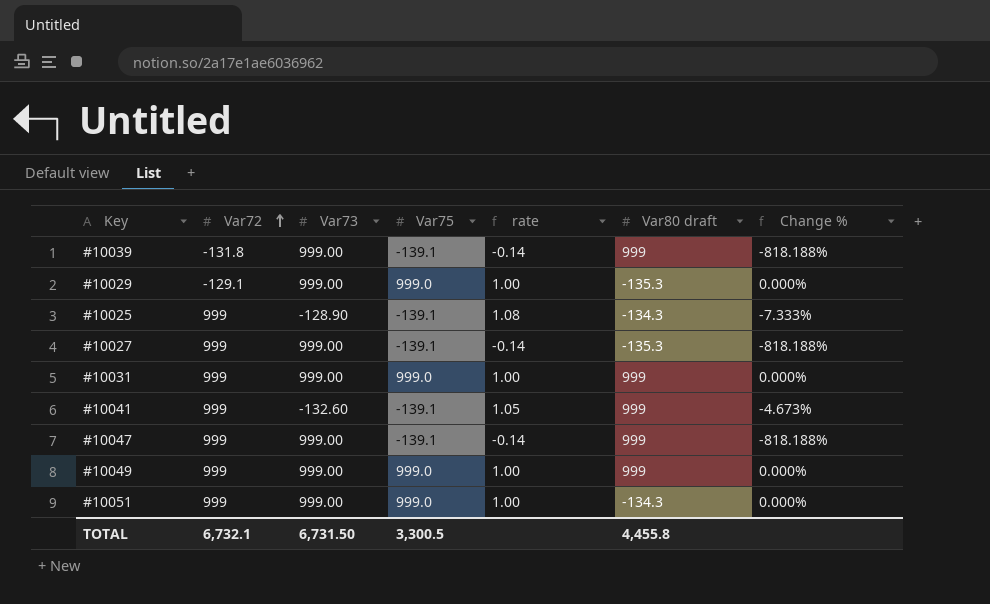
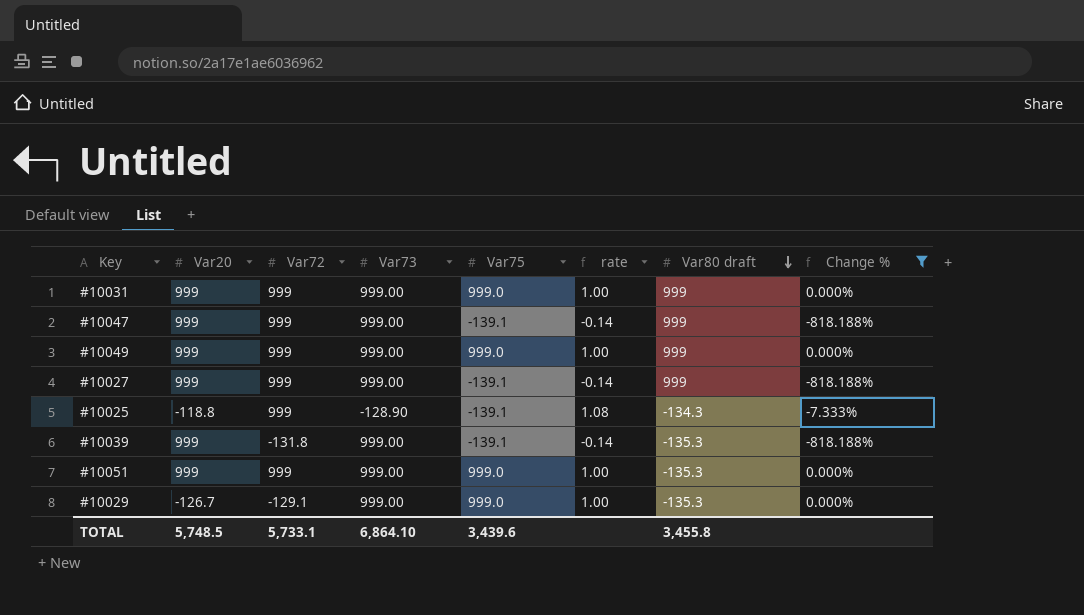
filter: none -> Change % != -4.673%
row order: Var72 ascending -> Var80 draft descending
column Var20 | position: none -> 2
#10027 | Var80 draft: -135.3 -> 999
#10039 | Var80 draft: 999 -> -135.3
#10051 | Var80 draft: -134.3 -> -135.3
TOTAL | Var72: 6,732.1 -> 5,733.1
TOTAL | Var73: 6,731.50 -> 6,864.10
TOTAL | Var75: 3,300.5 -> 3,439.6
TOTAL | Var80 draft: 4,455.8 -> 3,455.8

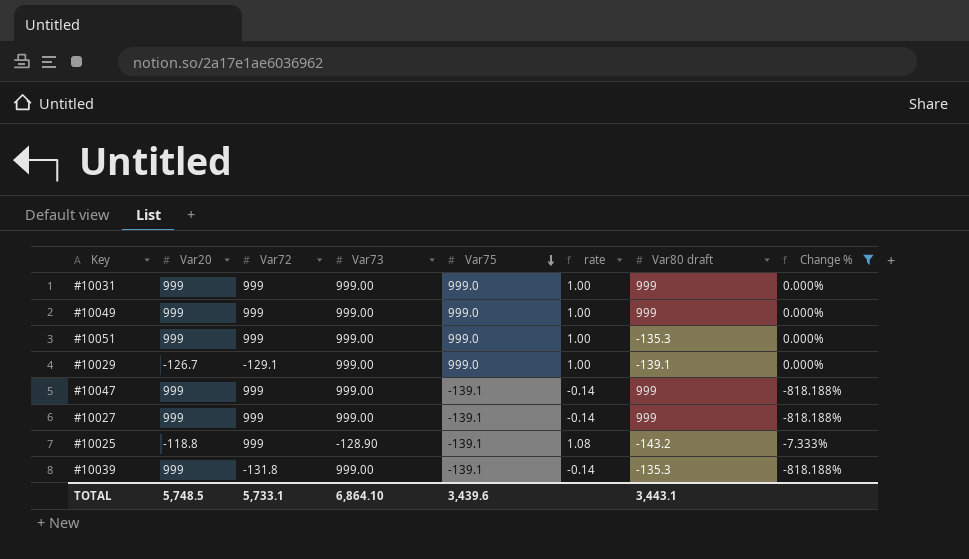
row order: Var80 draft descending -> Var75 descending
#10029 | Var80 draft: -135.3 -> -139.1
#10025 | Var80 draft: -134.3 -> -143.2
TOTAL | Var80 draft: 3,455.8 -> 3,443.1

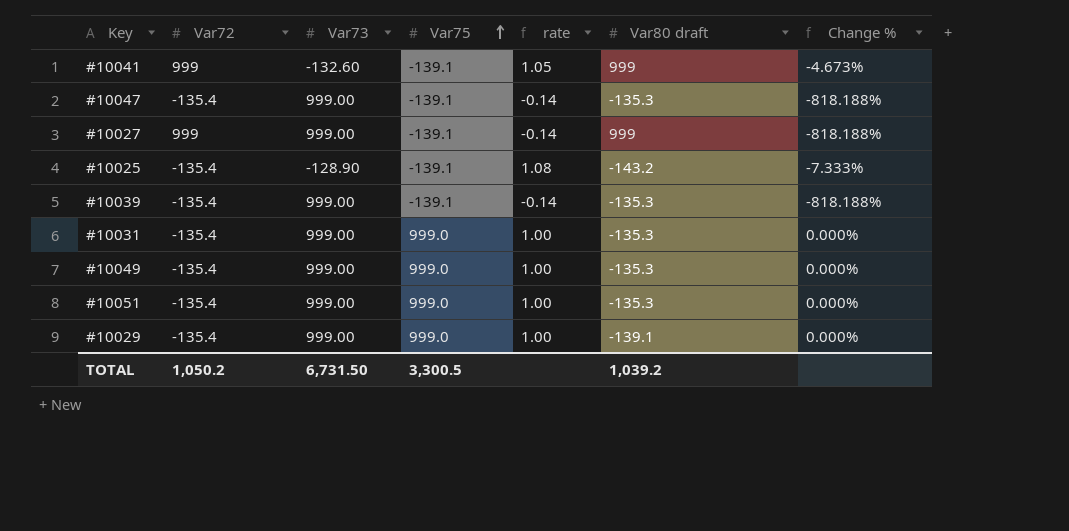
filter: Change % != -4.673% -> none
row order: Var75 descending -> Var75 ascending
column Var20 | position: 2 -> none
#10047 | Var72: 999 -> -135.4
#10047 | Var80 draft: 999 -> -135.3
#10025 | Var72: 999 -> -135.4
#10039 | Var72: -131.8 -> -135.4
#10031 | Var72: 999 -> -135.4
#10031 | Var80 draft: 999 -> -135.3
#10049 | Var72: 999 -> -135.4
#10049 | Var80 draft: 999 -> -135.3
#10051 | Var72: 999 -> -135.4
#10029 | Var72: -129.1 -> -135.4
TOTAL | Var72: 5,733.1 -> 1,050.2
TOTAL | Var73: 6,864.10 -> 6,731.50
TOTAL | Var75: 3,439.6 -> 3,300.5
TOTAL | Var80 draft: 3,443.1 -> 1,039.2

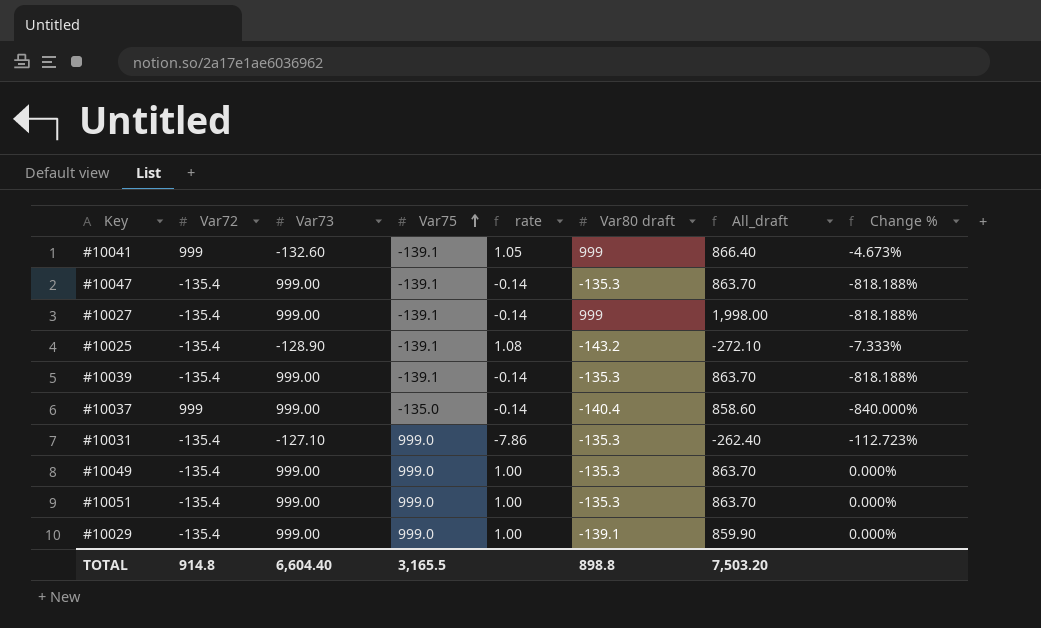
column All_draft | formula: none -> [Var73] + [Var80 draft]
#10027 | Var72: 999 -> -135.4
row #10037: none -> 999 | 999.00 | -135.0 | -0.14 | -140.4 | 858.60 | -840.000%
#10031 | Var73: 999.00 -> -127.10
#10031 | rate: 1.00 -> -7.86
#10031 | Change %: 0.000% -> -112.723%
TOTAL | Var72: 1,050.2 -> 914.8
TOTAL | Var73: 6,731.50 -> 6,604.40
TOTAL | Var75: 3,300.5 -> 3,165.5
TOTAL | Var80 draft: 1,039.2 -> 898.8

